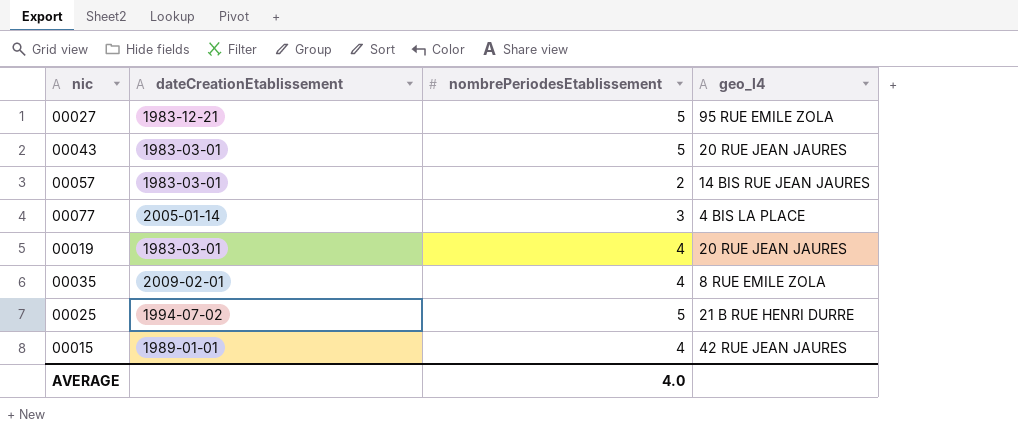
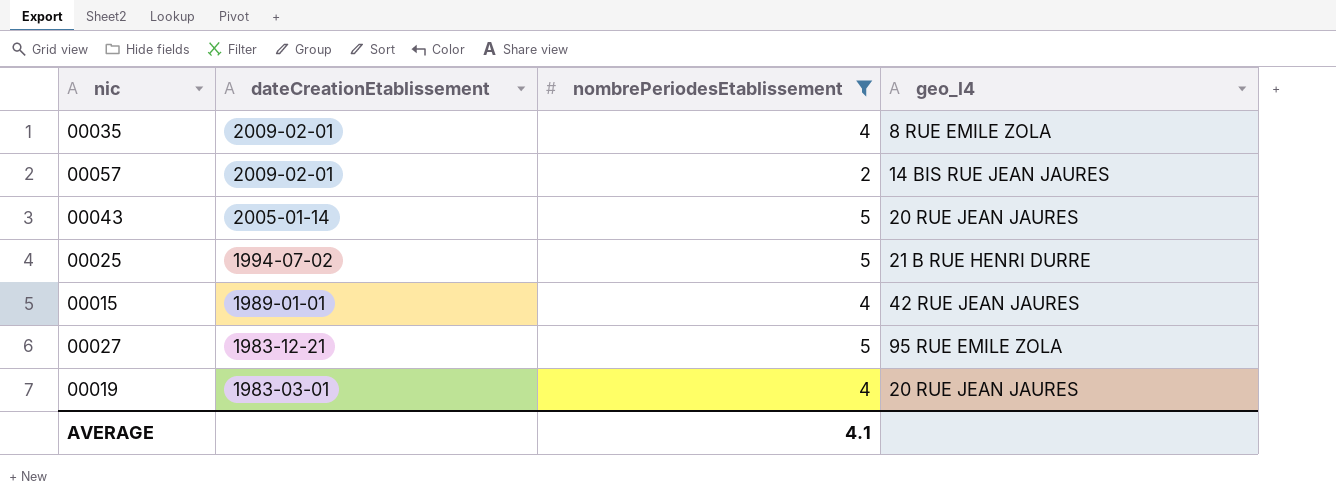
filter: none -> nombrePeriodesEtablissement != 3
row order: none -> dateCreationEtablissement descending
00057 | dateCreationEtablissement: 1983-03-01 -> 2009-02-01
00043 | dateCreationEtablissement: 1983-03-01 -> 2005-01-14
AVERAGE | nombrePeriodesEtablissement: 4.0 -> 4.1

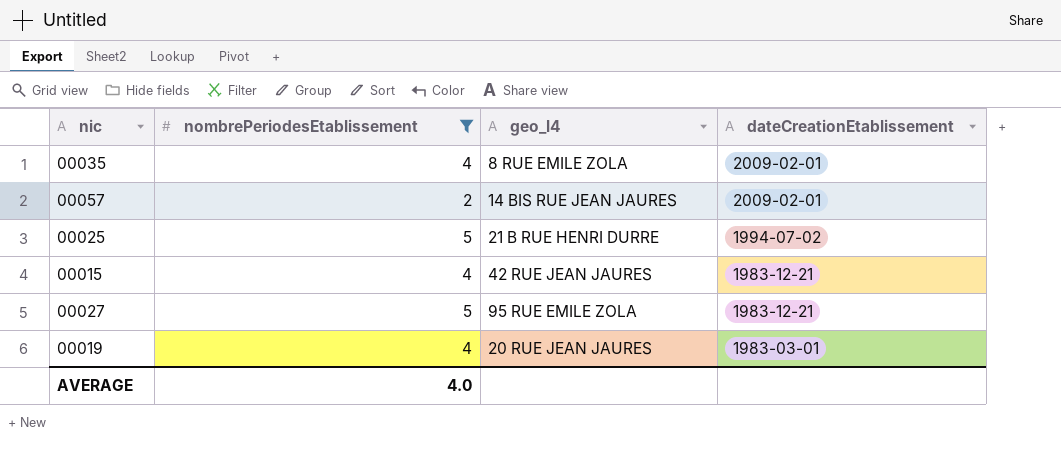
column dateCreationEtablissement | position: 2 -> 4
row 00043: 2005-01-14 | 5 | 20 RUE JEAN JAURES -> none
00015 | dateCreationEtablissement: 1989-01-01 -> 1983-12-21
AVERAGE | nombrePeriodesEtablissement: 4.1 -> 4.0

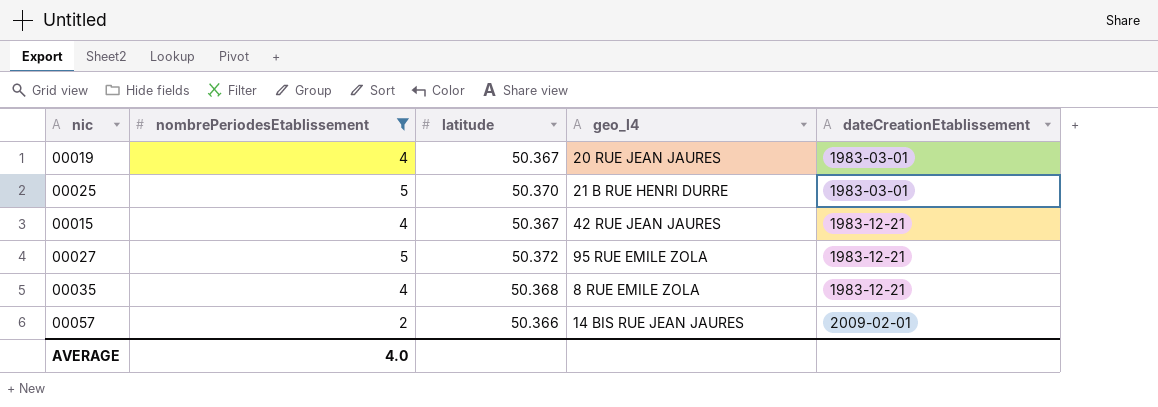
row order: dateCreationEtablissement descending -> dateCreationEtablissement ascending
column latitude | position: none -> 3
00025 | dateCreationEtablissement: 1994-07-02 -> 1983-03-01
00035 | dateCreationEtablissement: 2009-02-01 -> 1983-12-21

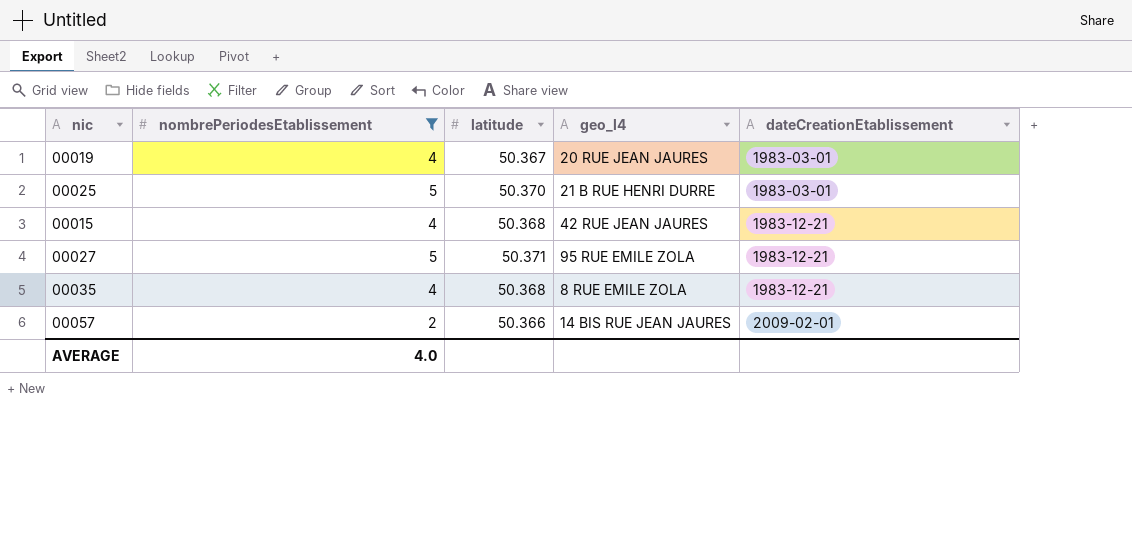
00015 | latitude: 50.367 -> 50.368
00027 | latitude: 50.372 -> 50.371

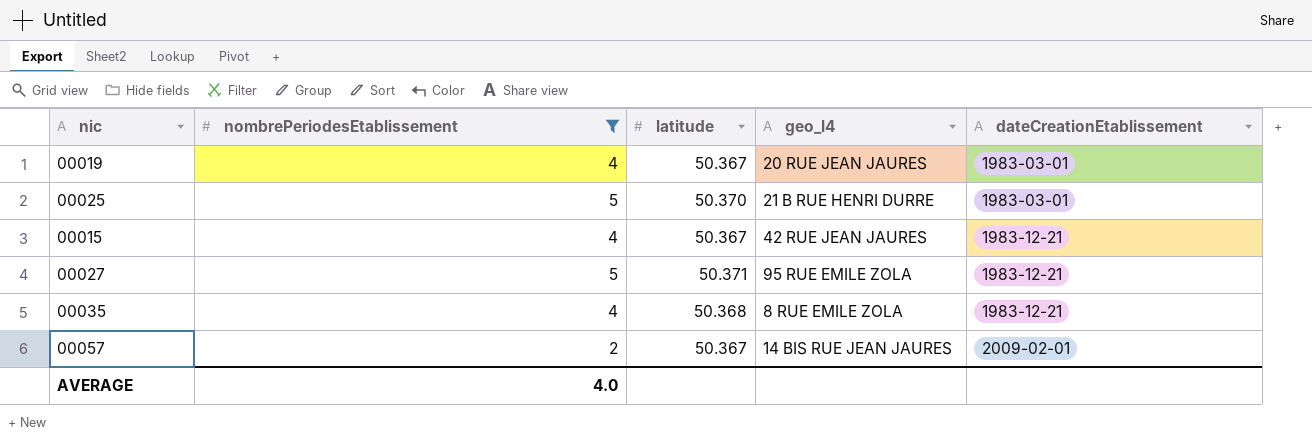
00015 | latitude: 50.368 -> 50.367
00057 | latitude: 50.366 -> 50.367

